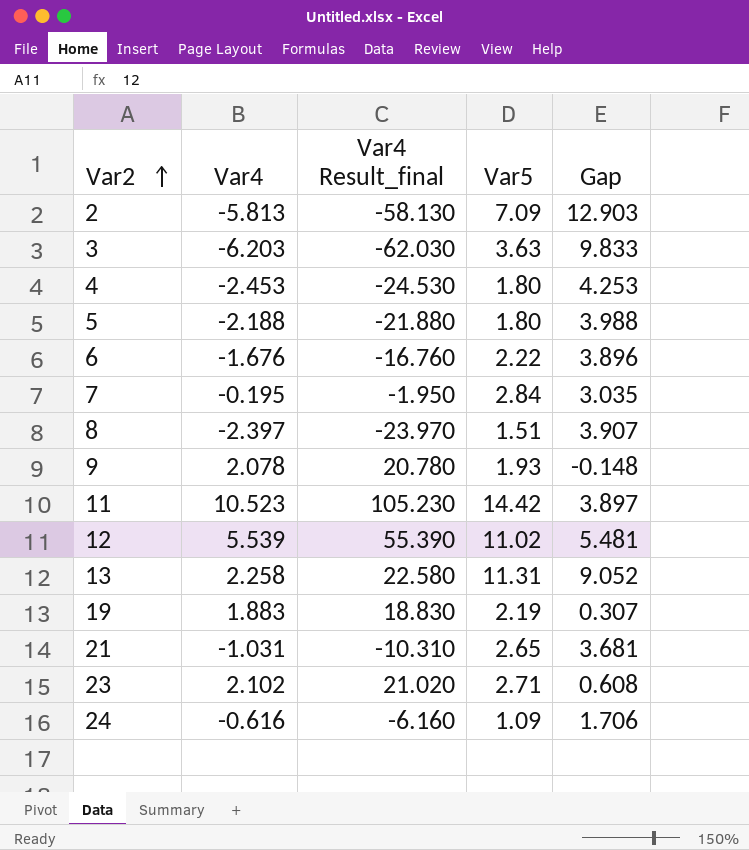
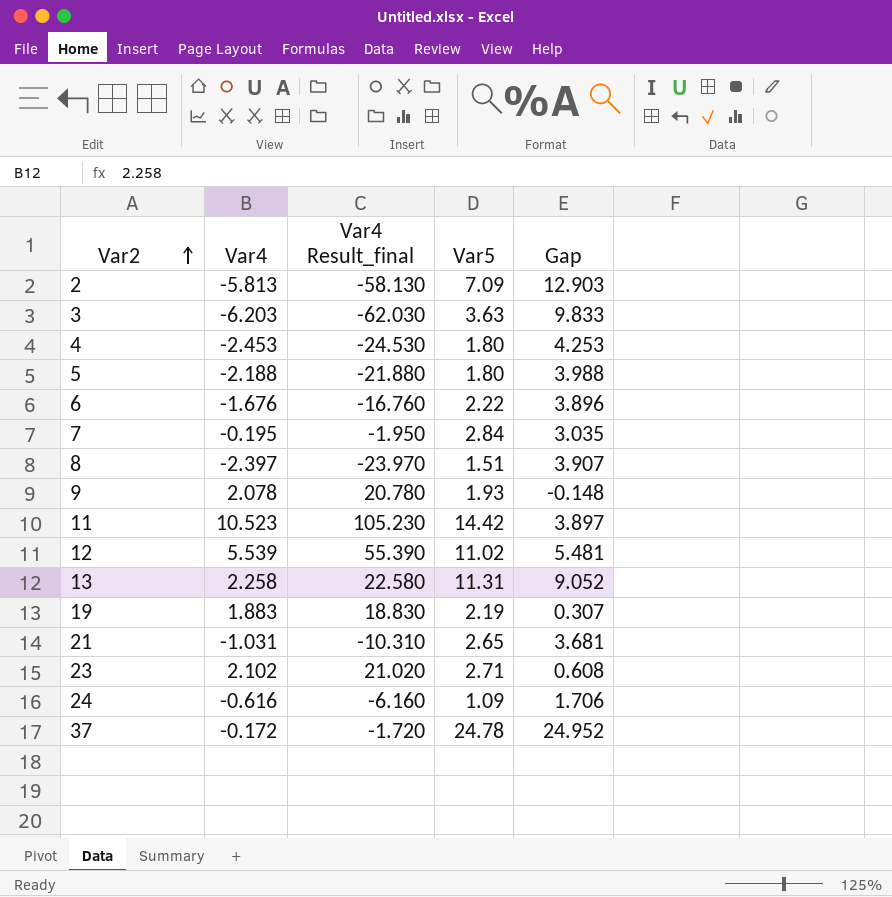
row 37: none -> -0.172 | -1.720 | 24.78 | 24.952

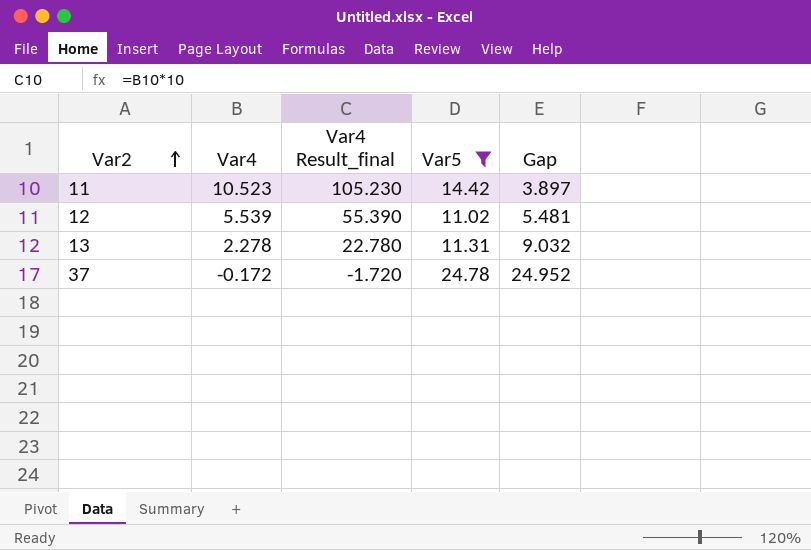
filter: none -> Var5 >= 11.02
13 | Var4: 2.258 -> 2.278
13 | Var4 Result_final: 22.580 -> 22.780
13 | Gap: 9.052 -> 9.032

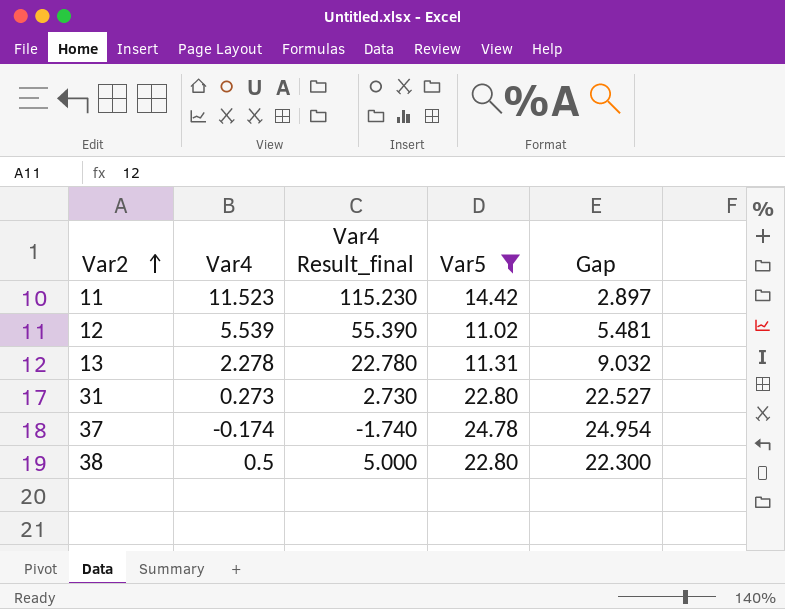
11 | Var4: 10.523 -> 11.523
11 | Var4 Result_final: 105.230 -> 115.230
11 | Gap: 3.897 -> 2.897
row 31: none -> 0.273 | 2.730 | 22.80 | 22.527
37 | Var4: -0.172 -> -0.174
37 | Var4 Result_final: -1.720 -> -1.740
37 | Gap: 24.952 -> 24.954
row 38: none -> 0.5 | 5.000 | 22.80 | 22.300

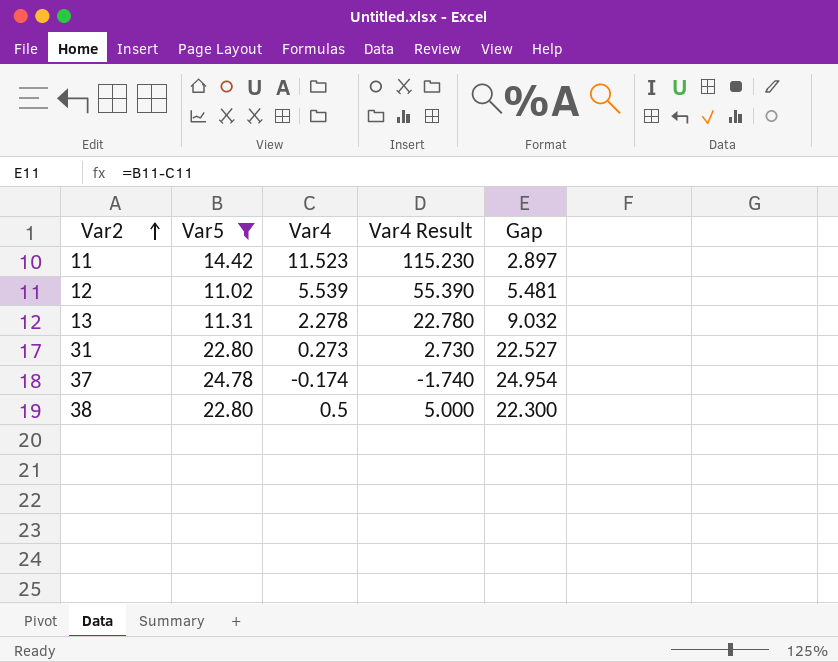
column Var5 | position: 4 -> 2
column name: Var4 Result_final -> Var4 Result

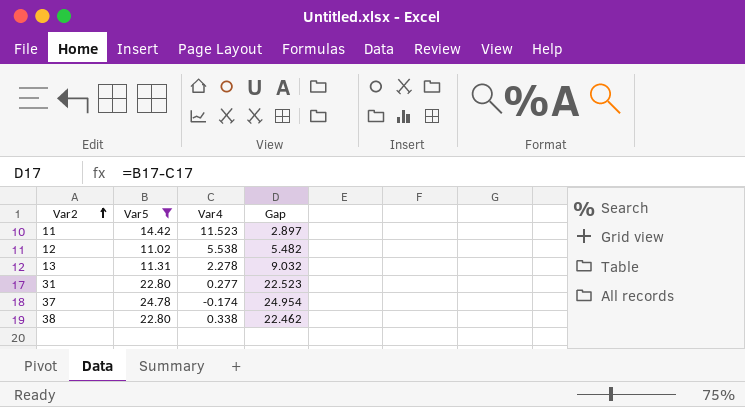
column Var4 Result | formula: [Var4] * 10 -> none
12 | Var4: 5.539 -> 5.538
12 | Gap: 5.481 -> 5.482
31 | Var4: 0.273 -> 0.277
31 | Gap: 22.527 -> 22.523
38 | Var4: 0.5 -> 0.338
38 | Gap: 22.300 -> 22.462

